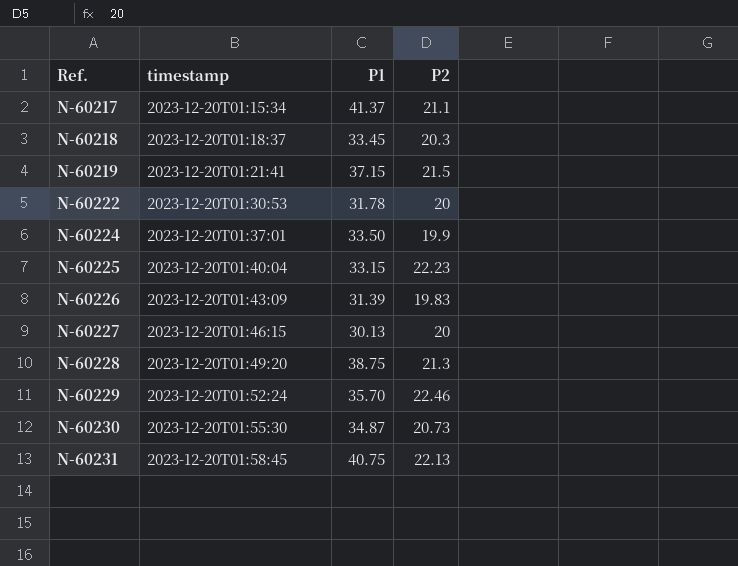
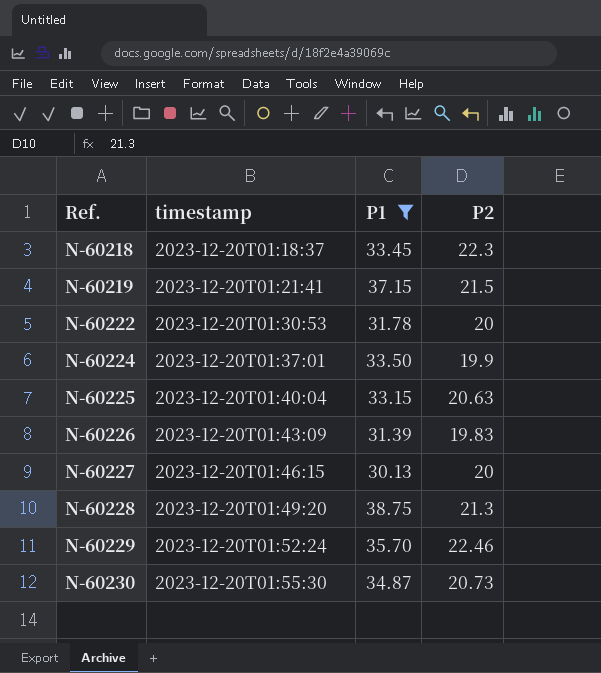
filter: none -> P1 <= 38.75
N-60218 | P2: 20.3 -> 22.3
N-60225 | P2: 22.23 -> 20.63

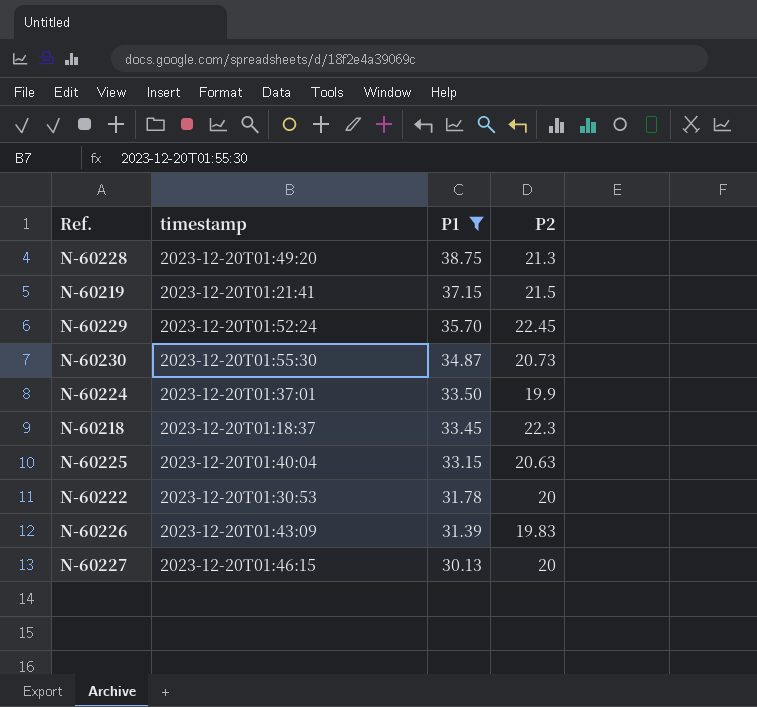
row order: Ref. ascending -> P1 descending
N-60229 | P2: 22.46 -> 22.45

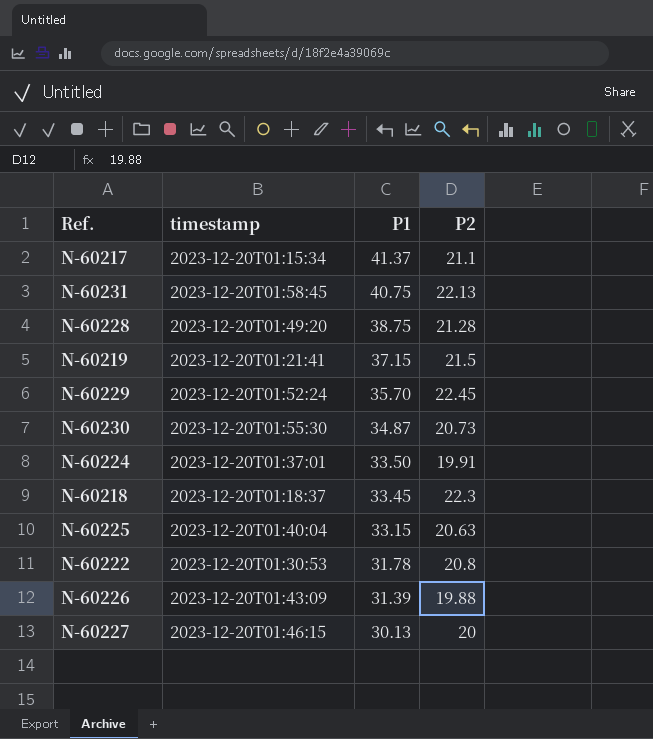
filter: P1 <= 38.75 -> none
N-60228 | P2: 21.3 -> 21.28
N-60224 | P2: 19.9 -> 19.91
N-60222 | P2: 20 -> 20.8
N-60226 | P2: 19.83 -> 19.88

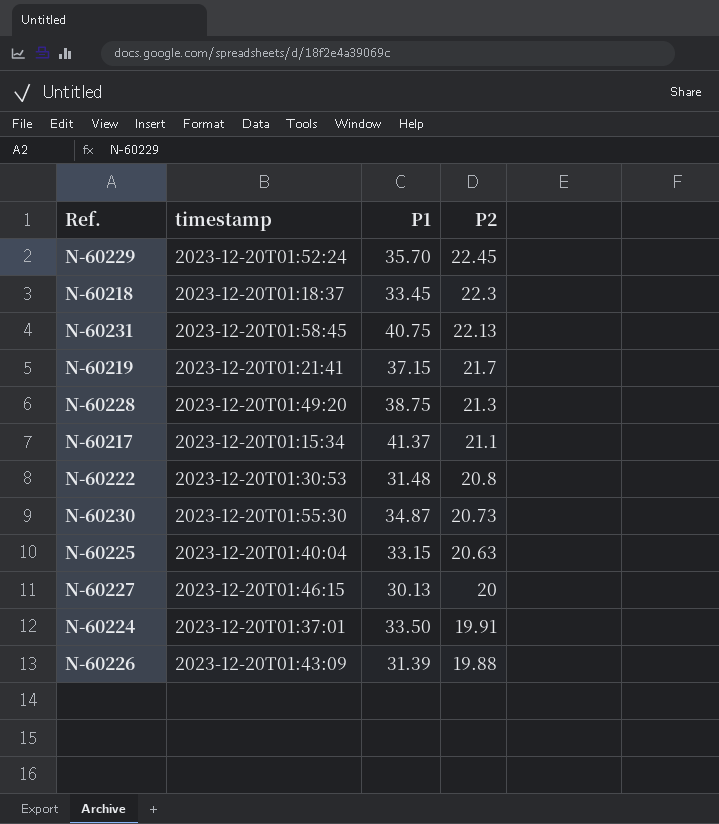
row order: P1 descending -> P2 descending
N-60219 | P2: 21.5 -> 21.7
N-60228 | P2: 21.28 -> 21.3
N-60222 | P1: 31.78 -> 31.48

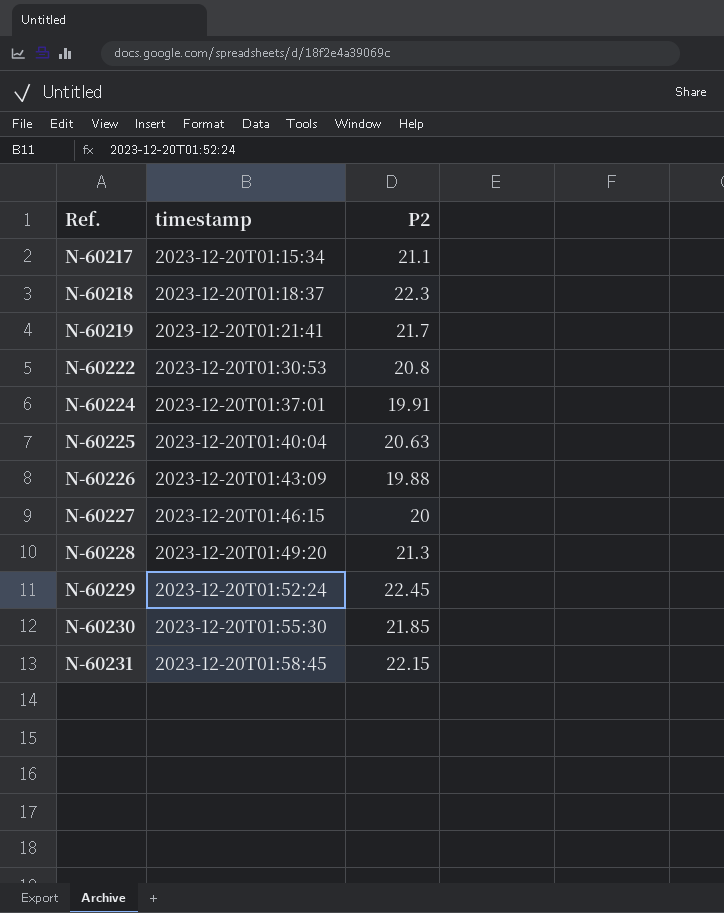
row order: P2 descending -> Ref. ascending
column P1 | position: 3 -> none
N-60230 | P2: 20.73 -> 21.85
N-60231 | P2: 22.13 -> 22.15

